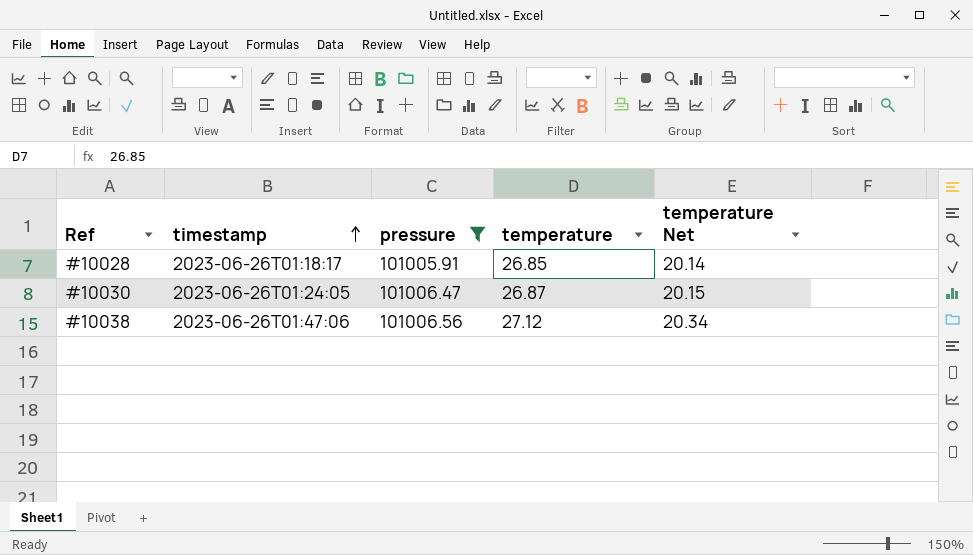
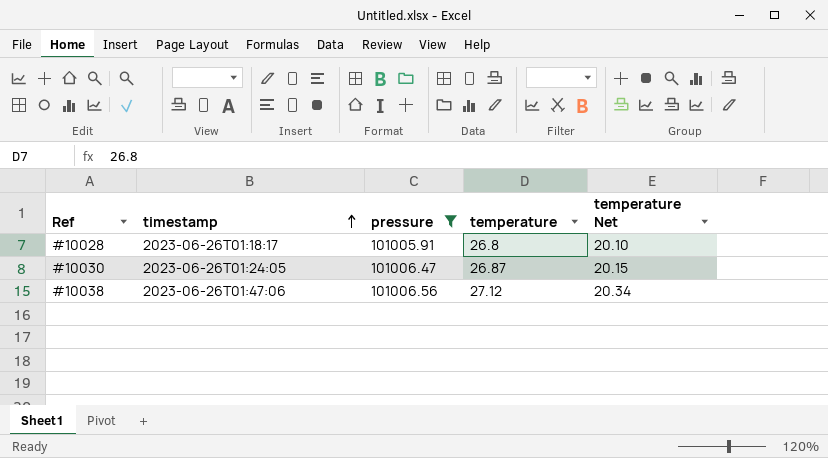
#10028 | temperature: 26.85 -> 26.8
#10028 | temperature Net: 20.14 -> 20.10

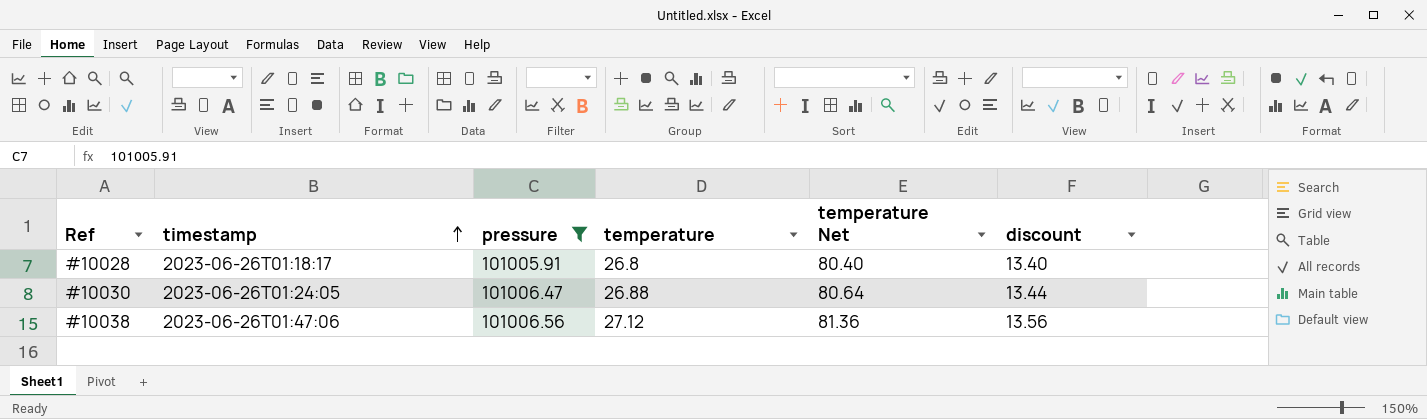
column temperature Net | formula: [temperature] * 0.75 -> [temperature] * 3
column discount | formula: none -> [temperature] * 0.5
#10030 | temperature: 26.87 -> 26.88

